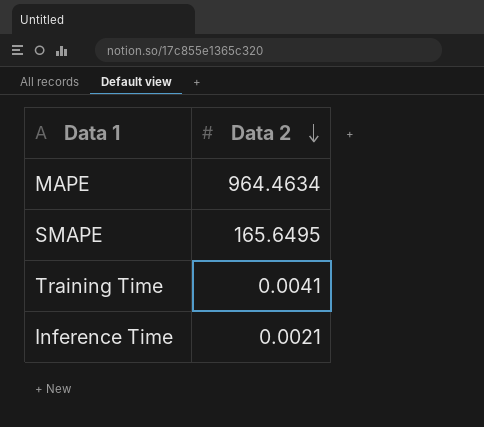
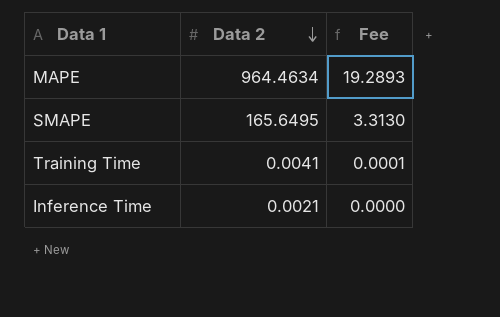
column Fee | formula: none -> [Data 2] * 0.02

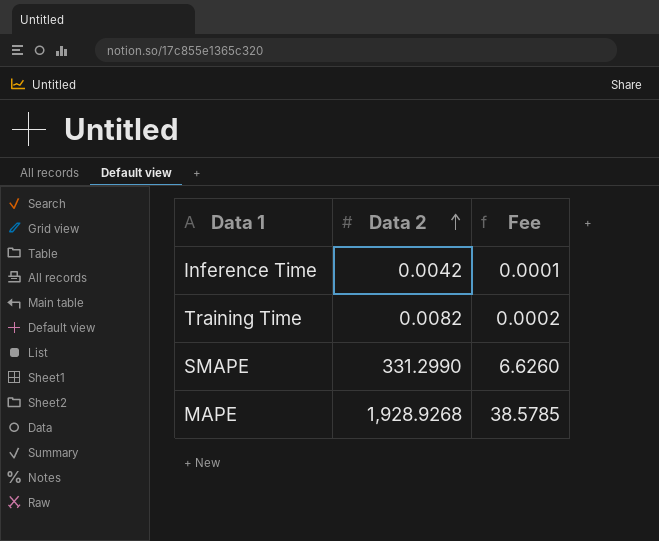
row order: Data 2 descending -> Data 2 ascending
Inference Time | Data 2: 0.0021 -> 0.0042
Inference Time | Fee: 0.0000 -> 0.0001
Training Time | Data 2: 0.0041 -> 0.0082
Training Time | Fee: 0.0001 -> 0.0002
SMAPE | Data 2: 165.6495 -> 331.2990
SMAPE | Fee: 3.3130 -> 6.6260
MAPE | Data 2: 964.4634 -> 1,928.9268
MAPE | Fee: 19.2893 -> 38.5785

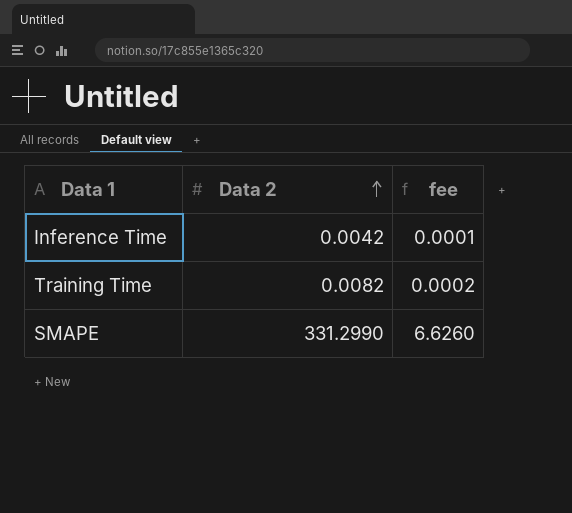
column name: Fee -> fee
row MAPE: 1,928.9268 | 38.5785 -> none

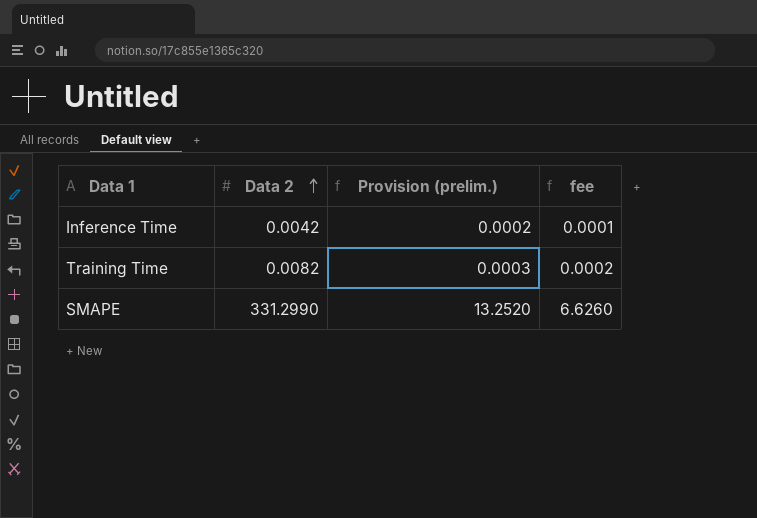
column Provision (prelim.) | formula: none -> [Data 2] * 0.04

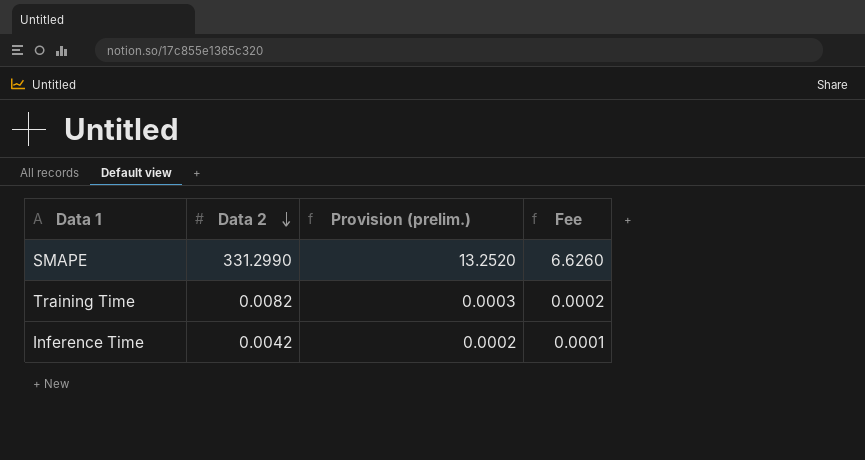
row order: Data 2 ascending -> Data 2 descending
column name: fee -> Fee

